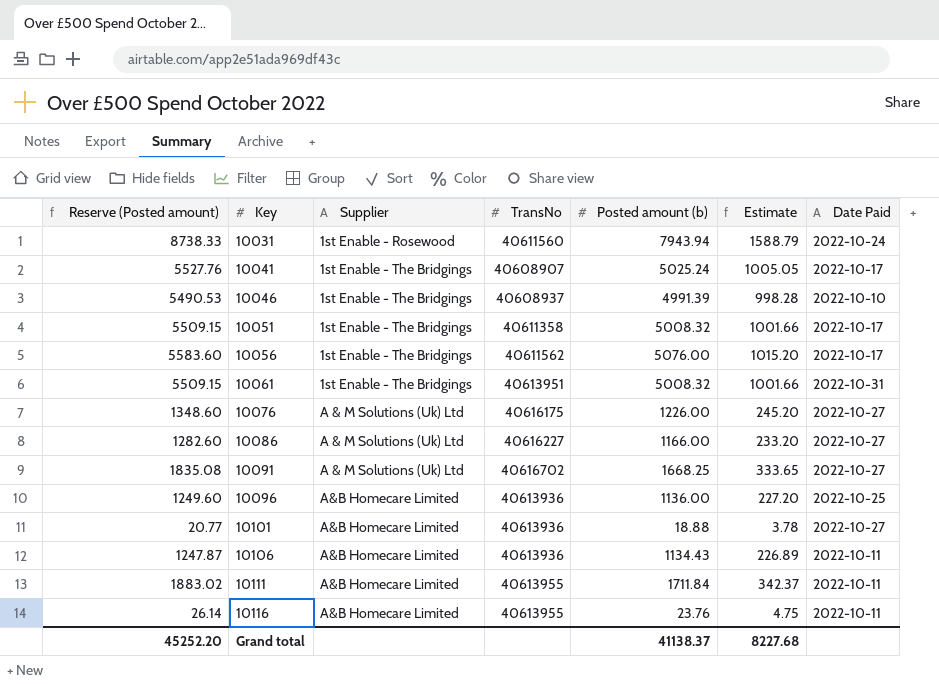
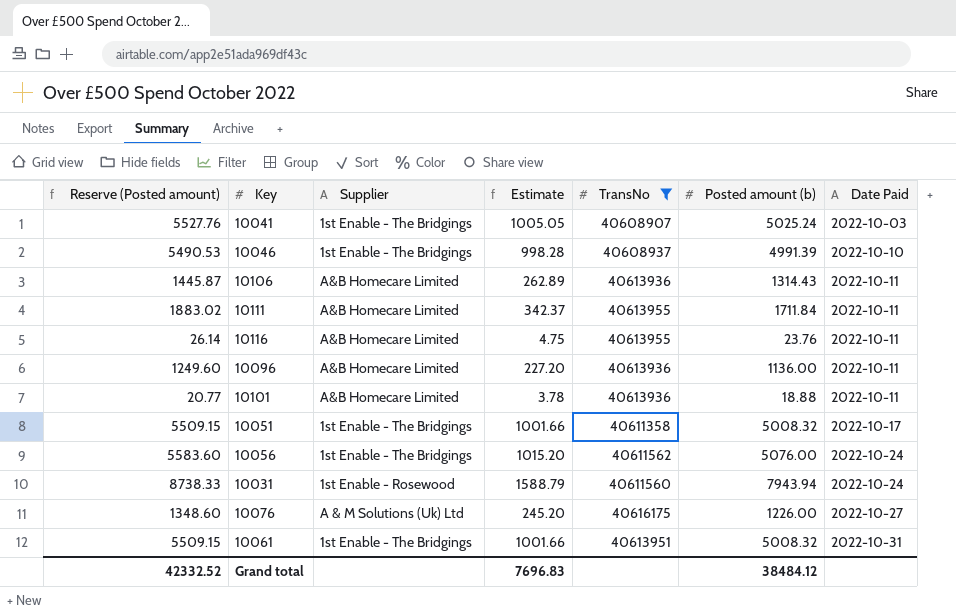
filter: none -> TransNo <= 40616175
row order: Key ascending -> Date Paid ascending
column Estimate | position: 6 -> 4
10041 | Date Paid: 2022-10-17 -> 2022-10-03
10106 | Reserve (Posted amount): 1247.87 -> 1445.87
10106 | Estimate: 226.89 -> 262.89
10106 | Posted amount (b): 1134.43 -> 1314.43
10096 | Date Paid: 2022-10-25 -> 2022-10-11
10101 | Date Paid: 2022-10-27 -> 2022-10-11
10056 | Date Paid: 2022-10-17 -> 2022-10-24
Grand total | Reserve (Posted amount): 45252.20 -> 42332.52
Grand total | Estimate: 8227.68 -> 7696.83
Grand total | Posted amount (b): 41138.37 -> 38484.12

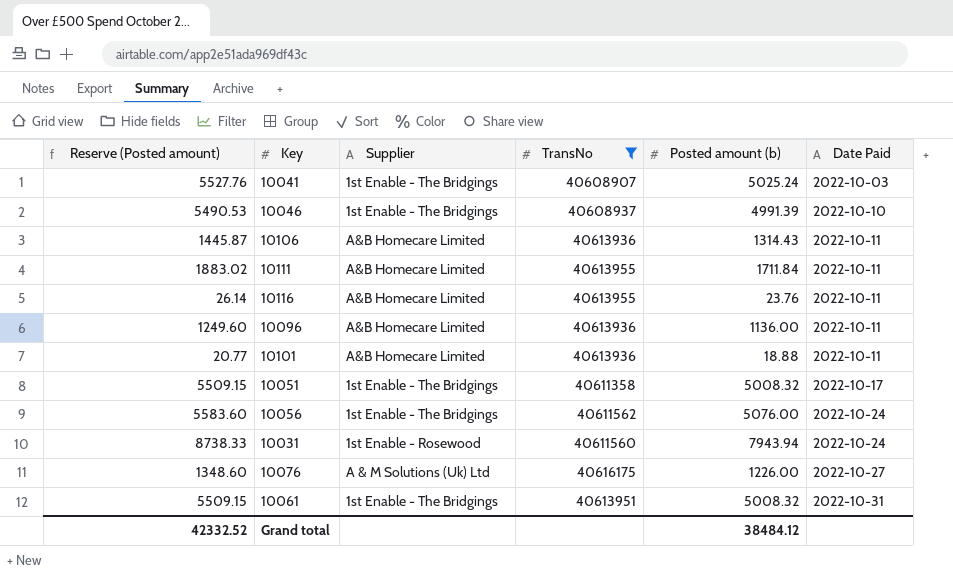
column Estimate | formula: [Posted amount (b)] * 0.2 -> none

